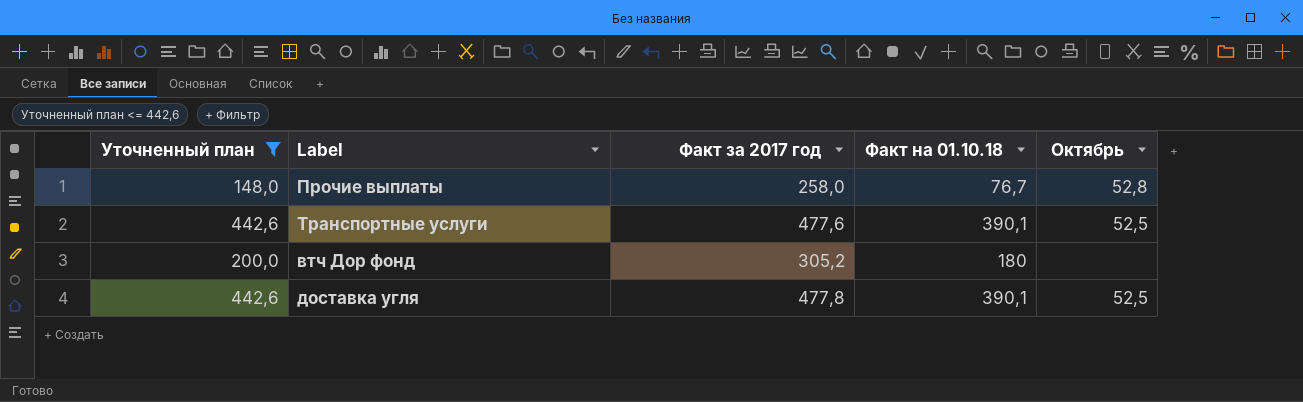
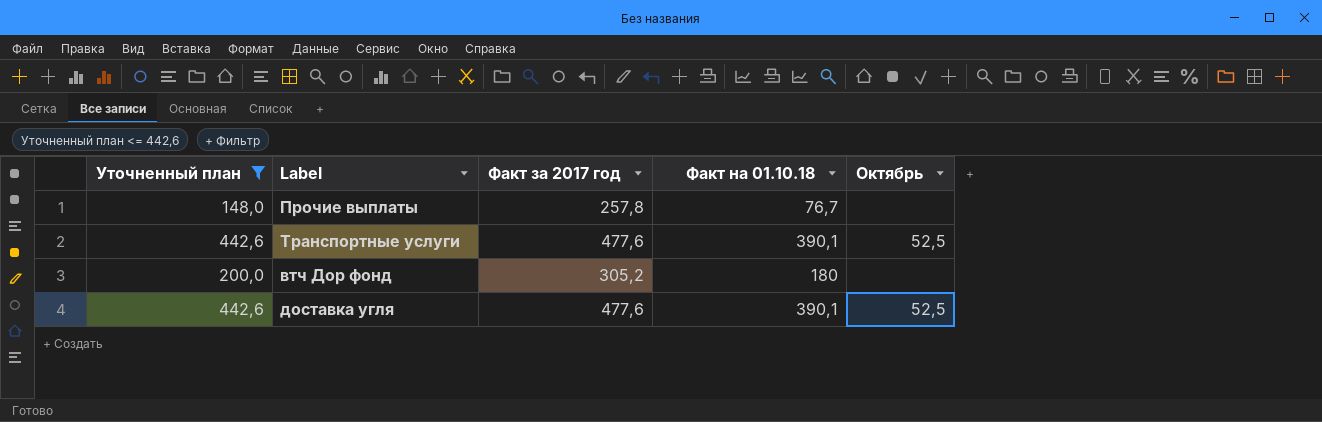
Прочие выплаты | Факт за 2017 год: 258,0 -> 257,8
Прочие выплаты | Октябрь: 52,8 -> none
доставка угля | Факт за 2017 год: 477,8 -> 477,6

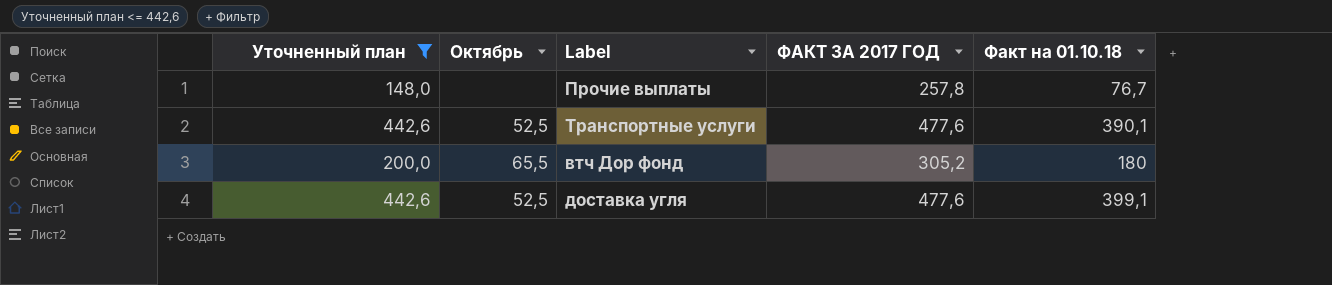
column Октябрь | position: 5 -> 2
column name: Факт за 2017 год -> ФАКТ ЗА 2017 ГОД
втч Дор фонд | Октябрь: none -> 65,5
доставка угля | Факт на 01.10.18: 390,1 -> 399,1

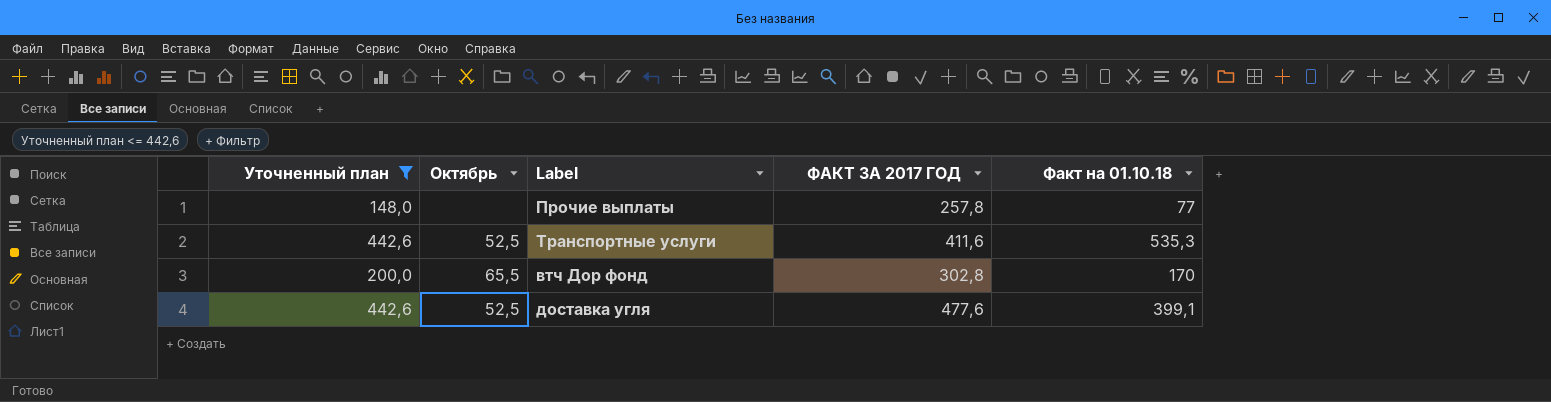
Прочие выплаты | Факт на 01.10.18: 76,7 -> 77
Транспортные услуги | ФАКТ ЗА 2017 ГОД: 477,6 -> 411,6
Транспортные услуги | Факт на 01.10.18: 390,1 -> 535,3
втч Дор фонд | ФАКТ ЗА 2017 ГОД: 305,2 -> 302,8
втч Дор фонд | Факт на 01.10.18: 180 -> 170

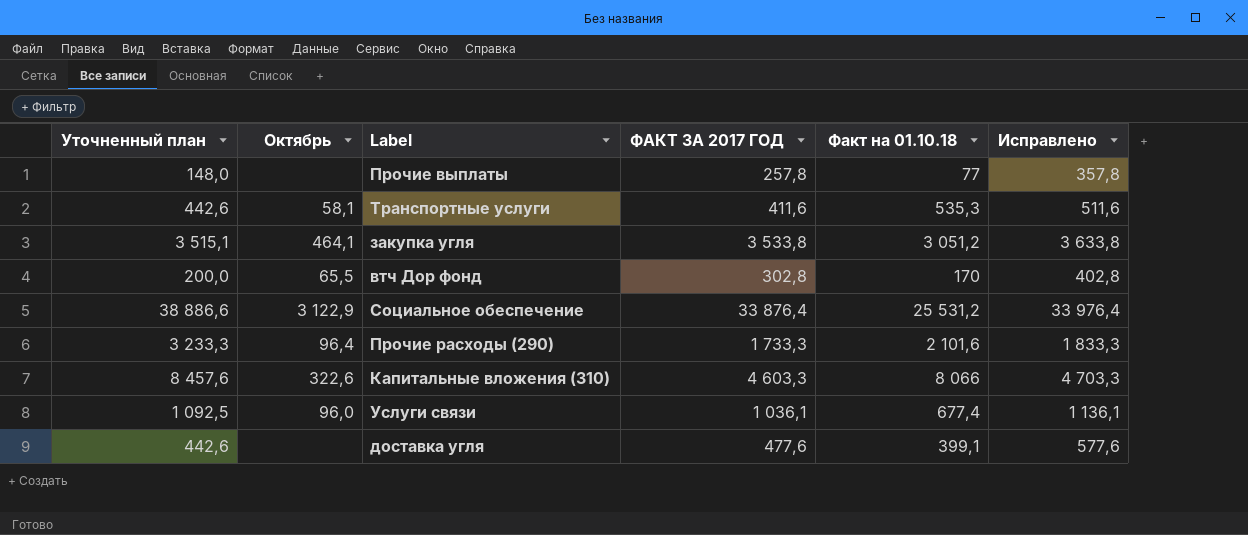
filter: Уточненный план <= 442,6 -> none
column Исправлено | formula: none -> [ФАКТ ЗА 2017 ГОД] + 100
Транспортные услуги | Октябрь: 52,5 -> 58,1
доставка угля | Октябрь: 52,5 -> none

